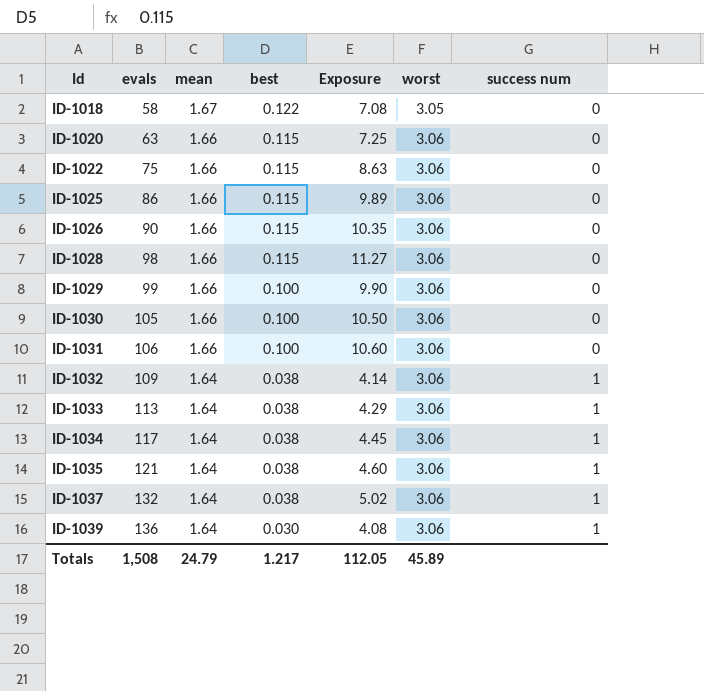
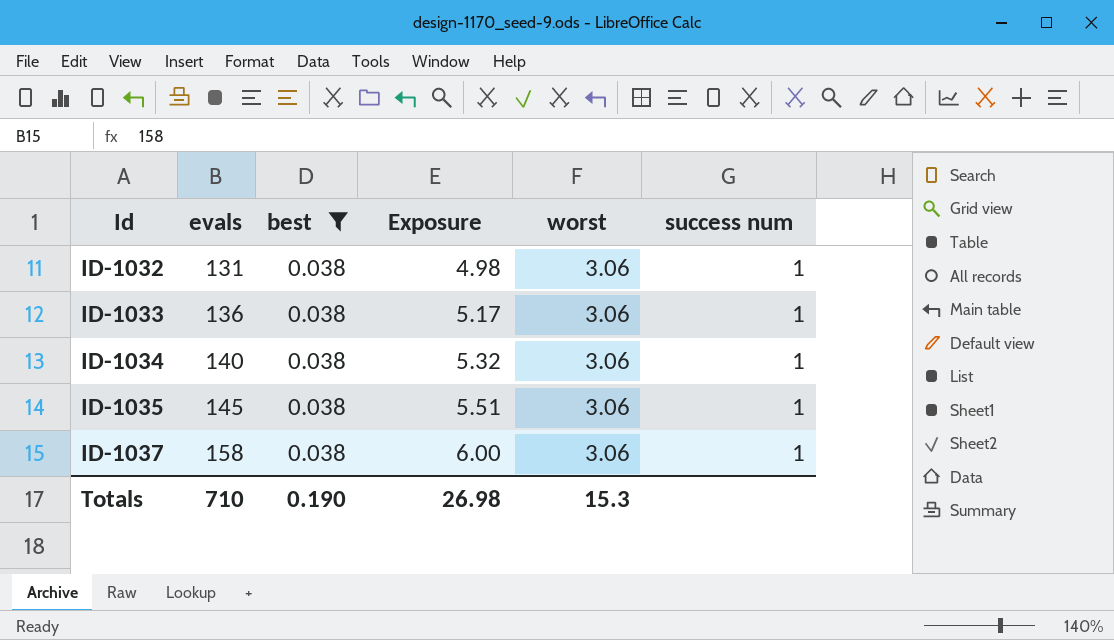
filter: none -> best = 0.038
column mean | position: 3 -> none
ID-1032 | evals: 109 -> 131
ID-1032 | Exposure: 4.14 -> 4.98
ID-1033 | evals: 113 -> 136
ID-1033 | Exposure: 4.29 -> 5.17
ID-1034 | evals: 117 -> 140
ID-1034 | Exposure: 4.45 -> 5.32
ID-1035 | evals: 121 -> 145
ID-1035 | Exposure: 4.60 -> 5.51
ID-1037 | evals: 132 -> 158
ID-1037 | Exposure: 5.02 -> 6.00
Totals | evals: 1,508 -> 710
Totals | best: 1.217 -> 0.190
Totals | Exposure: 112.05 -> 26.98
Totals | worst: 45.89 -> 15.3

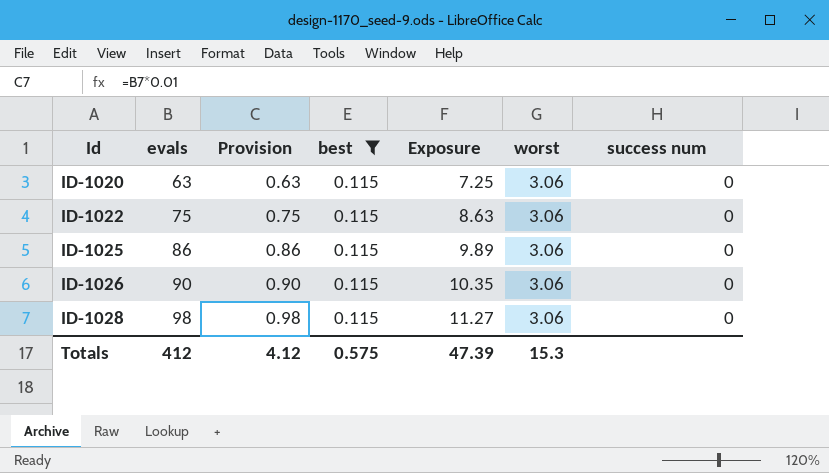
filter: best = 0.038 -> best = 0.115
column Provision | formula: none -> [evals] * 0.01
Totals | evals: 710 -> 412
Totals | best: 0.190 -> 0.575
Totals | Exposure: 26.98 -> 47.39

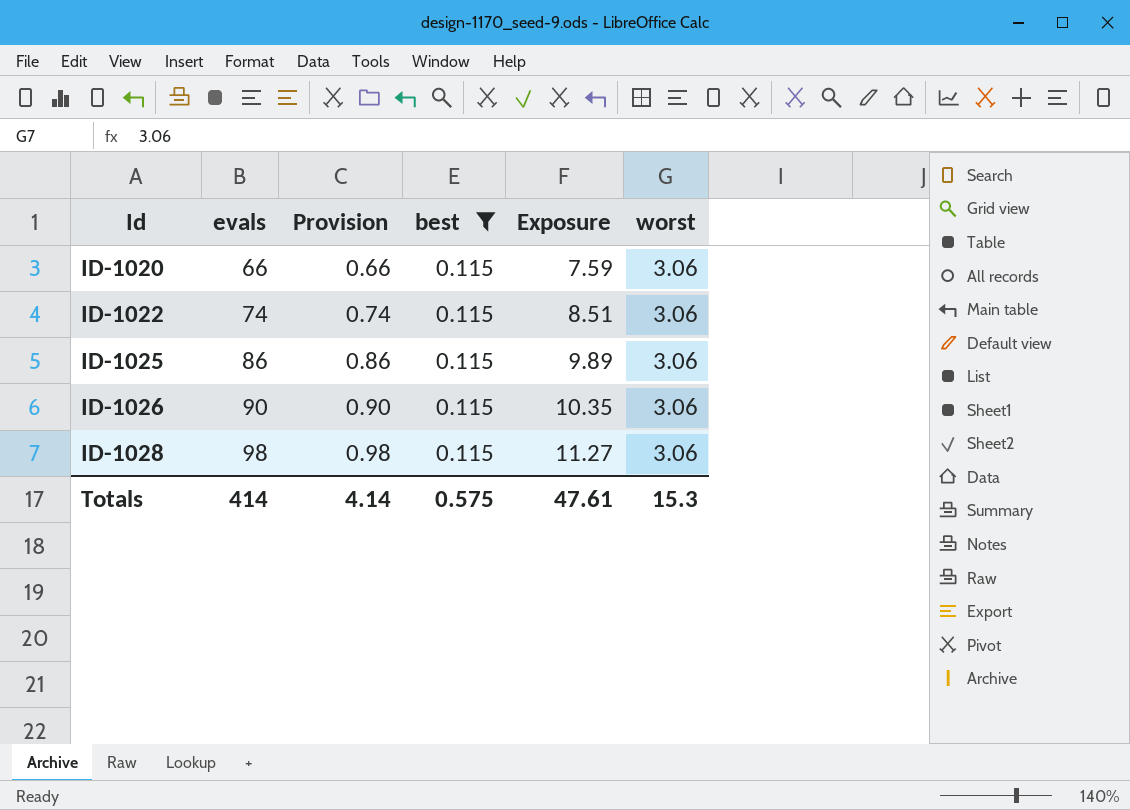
column success num | position: 7 -> none
ID-1020 | evals: 63 -> 66
ID-1020 | Provision: 0.63 -> 0.66
ID-1020 | Exposure: 7.25 -> 7.59
ID-1022 | evals: 75 -> 74
ID-1022 | Provision: 0.75 -> 0.74
ID-1022 | Exposure: 8.63 -> 8.51
Totals | evals: 412 -> 414
Totals | Provision: 4.12 -> 4.14
Totals | Exposure: 47.39 -> 47.61

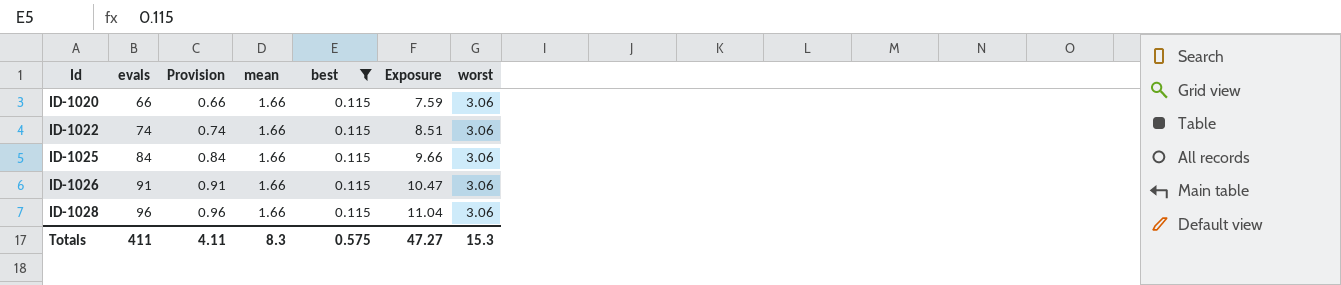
column mean | position: none -> 4
ID-1025 | evals: 86 -> 84
ID-1025 | Provision: 0.86 -> 0.84
ID-1025 | Exposure: 9.89 -> 9.66
ID-1026 | evals: 90 -> 91
ID-1026 | Provision: 0.90 -> 0.91
ID-1026 | Exposure: 10.35 -> 10.47
ID-1028 | evals: 98 -> 96
ID-1028 | Provision: 0.98 -> 0.96
ID-1028 | Exposure: 11.27 -> 11.04
Totals | evals: 414 -> 411
Totals | Provision: 4.14 -> 4.11
Totals | Exposure: 47.61 -> 47.27

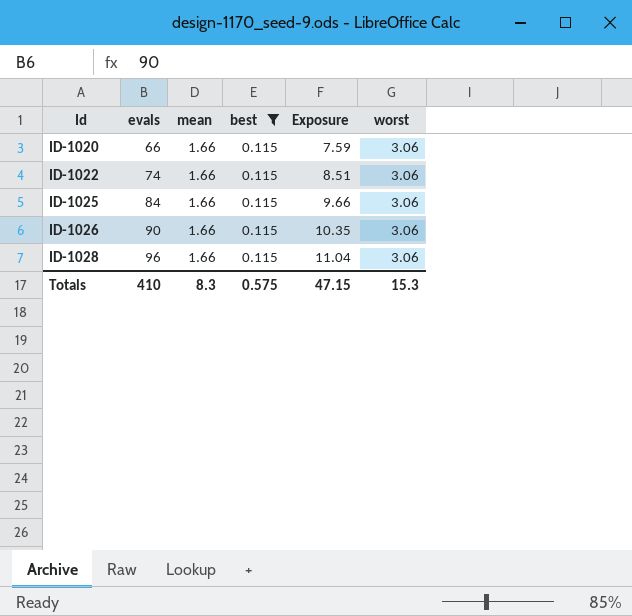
column Provision | formula: [evals] * 0.01 -> none
ID-1026 | evals: 91 -> 90
ID-1026 | Exposure: 10.47 -> 10.35
Totals | evals: 411 -> 410
Totals | Exposure: 47.27 -> 47.15

